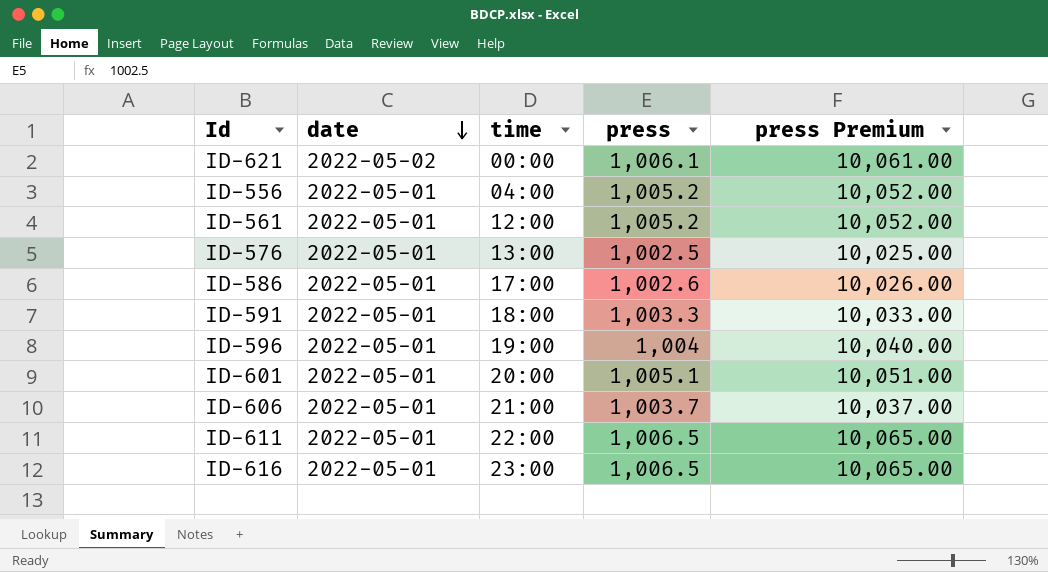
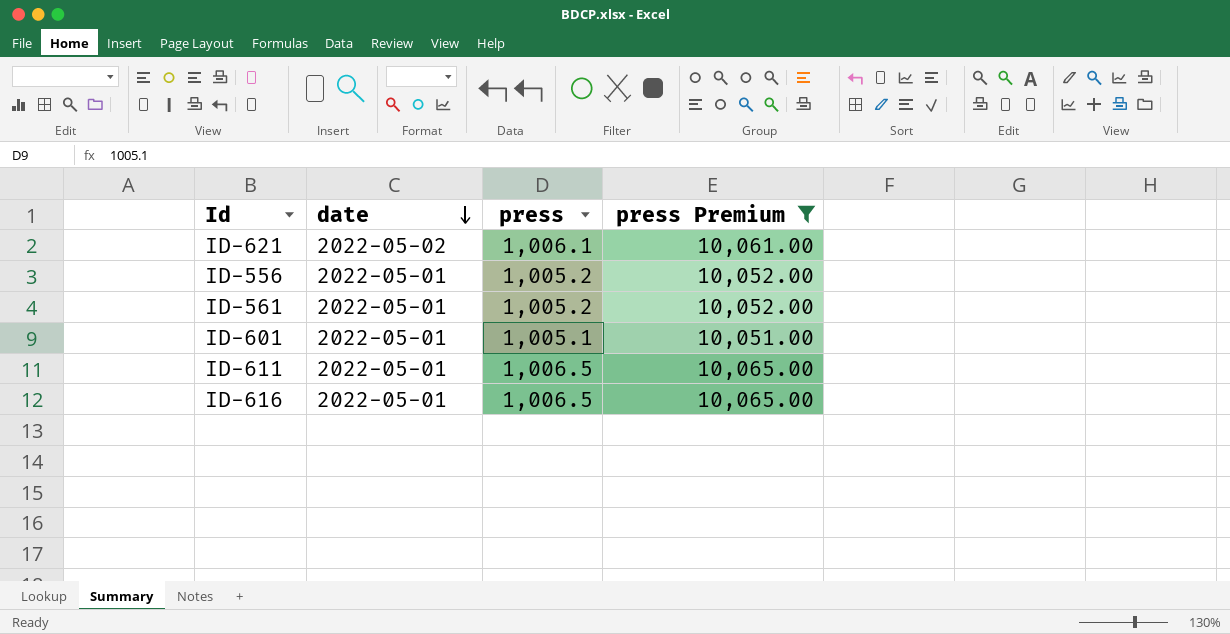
filter: none -> press Premium >= 10,051.00
column time | position: 3 -> none

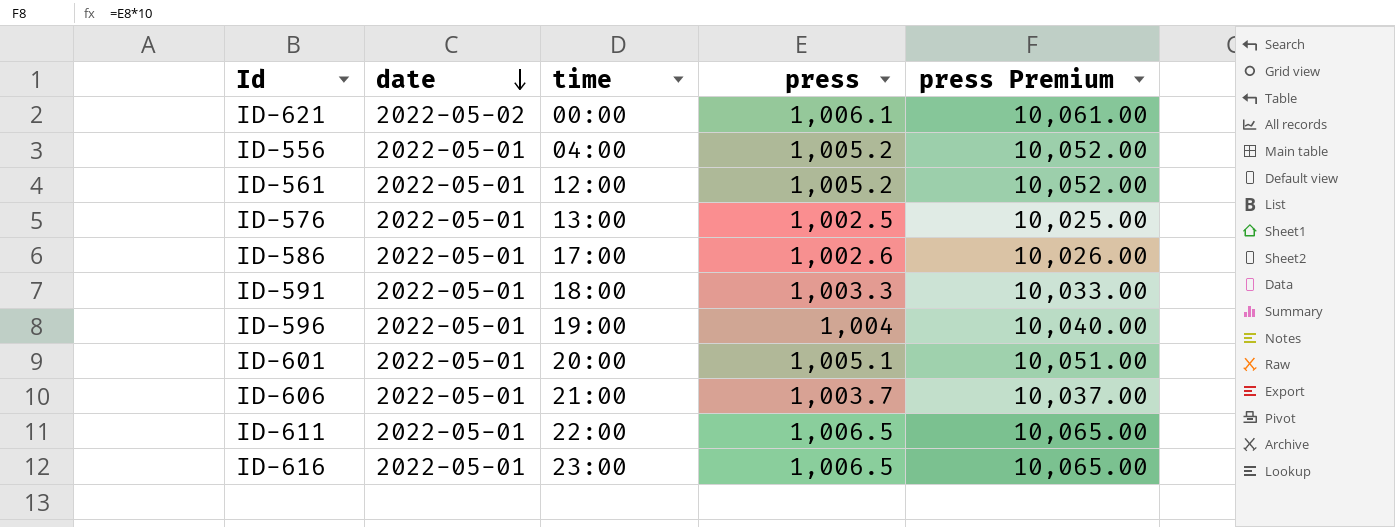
filter: press Premium >= 10,051.00 -> none
column time | position: none -> 3

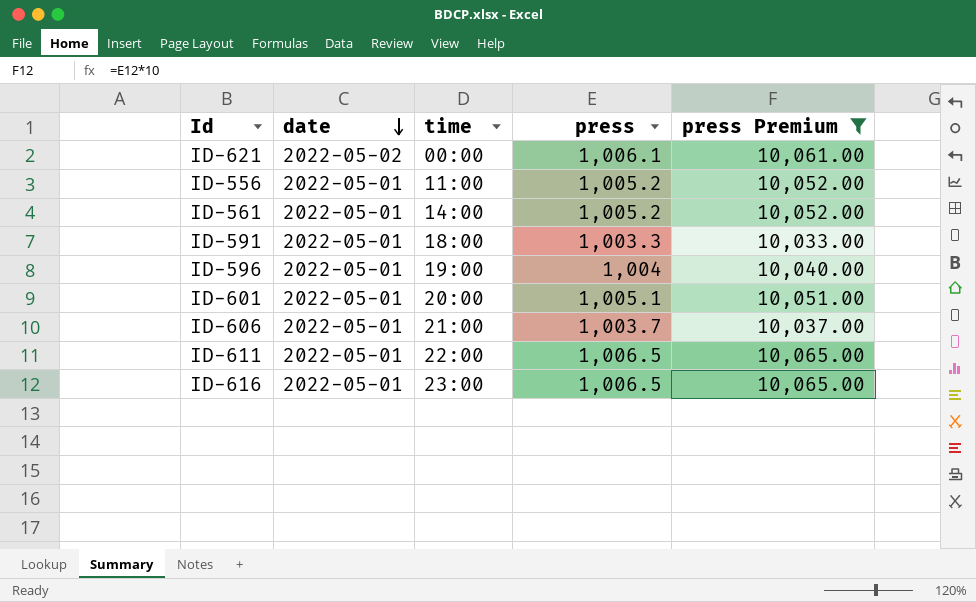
filter: none -> press Premium >= 10,033.00
ID-556 | time: 04:00 -> 11:00
ID-561 | time: 12:00 -> 14:00

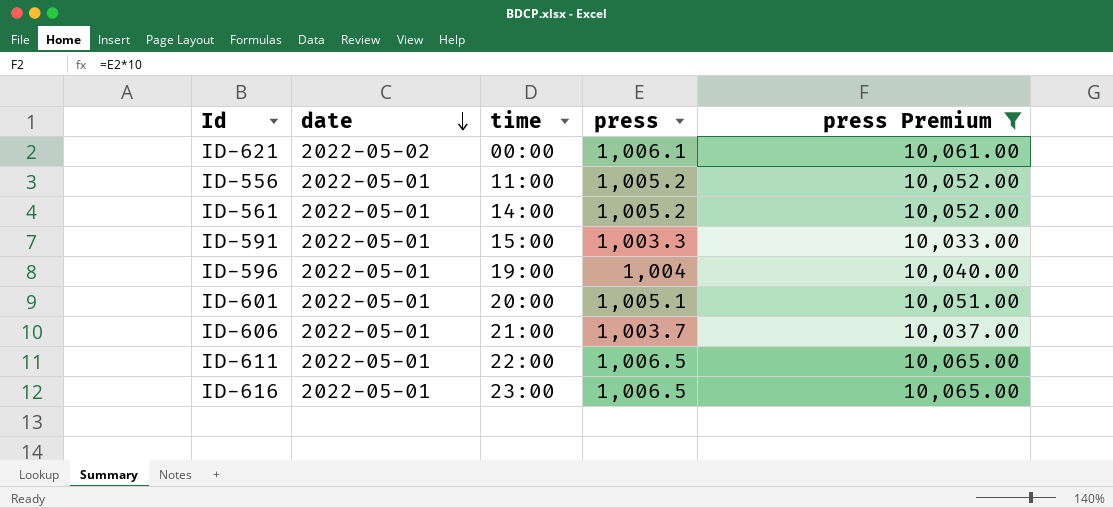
ID-591 | time: 18:00 -> 15:00

